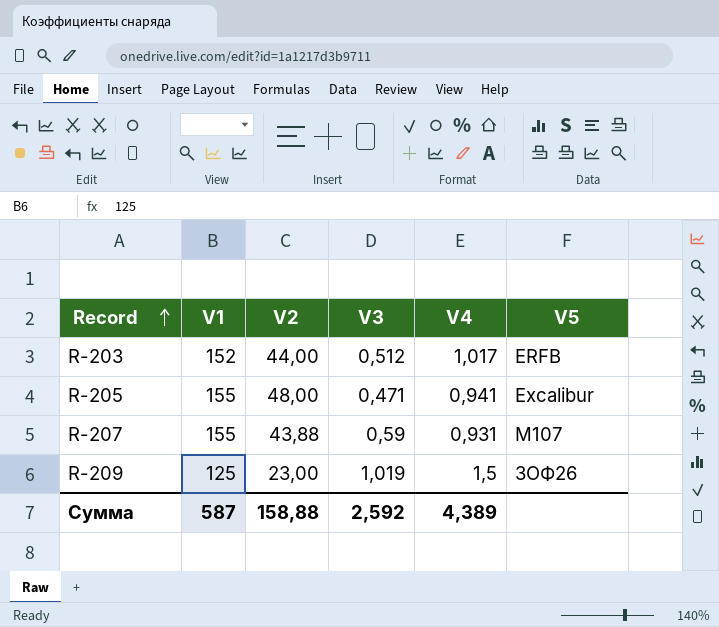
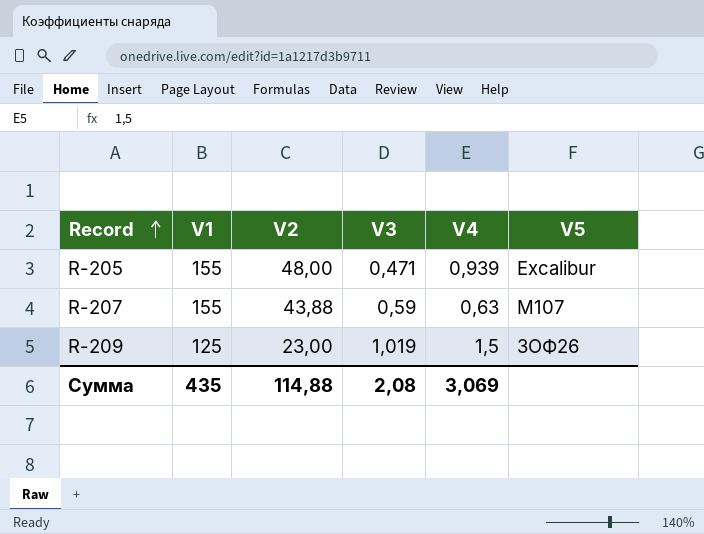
row R-203: 152 | 44,00 | 0,512 | 1,017 | ERFB -> none
R-205 | V4: 0,941 -> 0,939
R-207 | V4: 0,931 -> 0,63
Сумма | V1: 587 -> 435
Сумма | V2: 158,88 -> 114,88
Сумма | V3: 2,592 -> 2,08
Сумма | V4: 4,389 -> 3,069

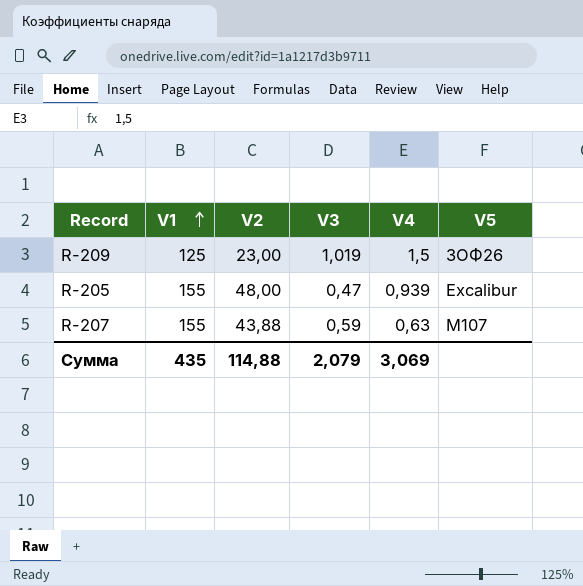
row order: Record ascending -> V1 ascending
R-205 | V3: 0,471 -> 0,47
Сумма | V3: 2,08 -> 2,079

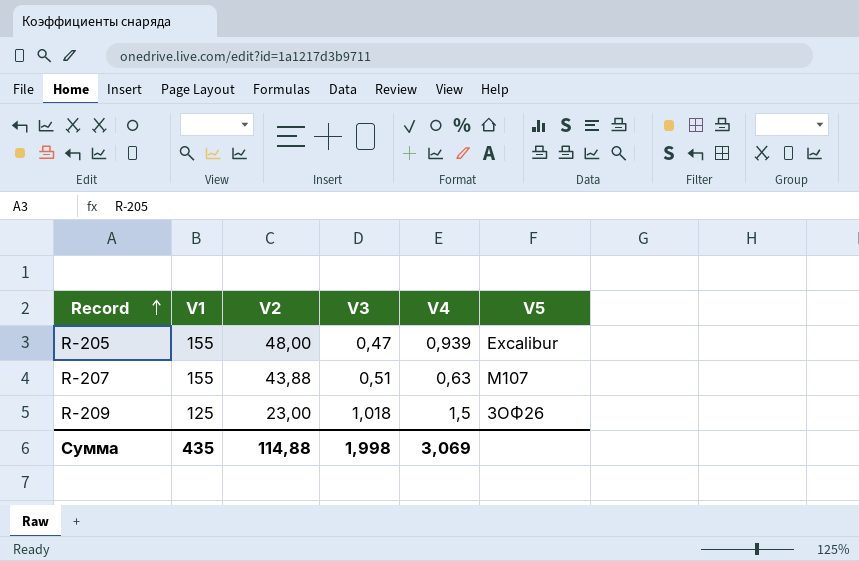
row order: V1 ascending -> Record ascending
R-207 | V3: 0,59 -> 0,51
R-209 | V3: 1,019 -> 1,018
Сумма | V3: 2,079 -> 1,998

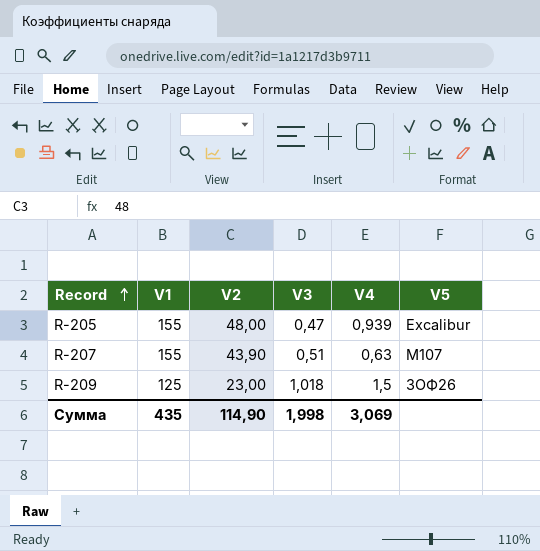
R-207 | V2: 43,88 -> 43,90
Сумма | V2: 114,88 -> 114,90

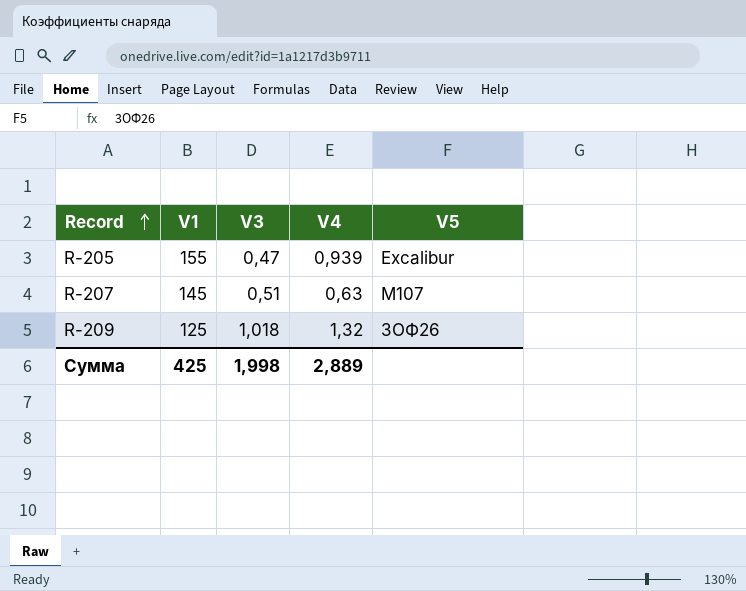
column V2 | position: 3 -> none
R-207 | V1: 155 -> 145
R-209 | V4: 1,5 -> 1,32
Сумма | V1: 435 -> 425
Сумма | V4: 3,069 -> 2,889

